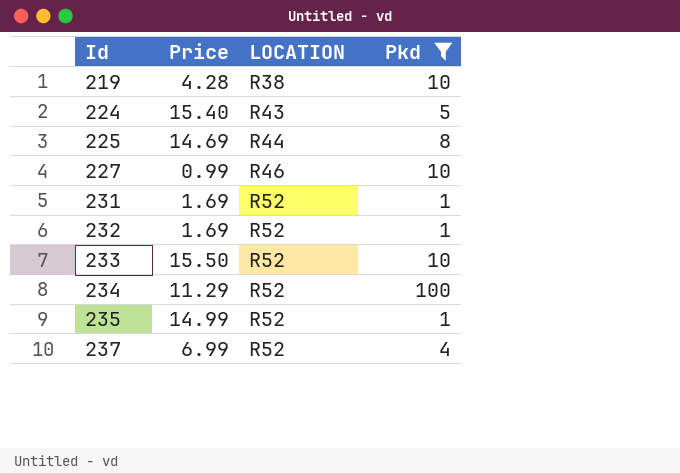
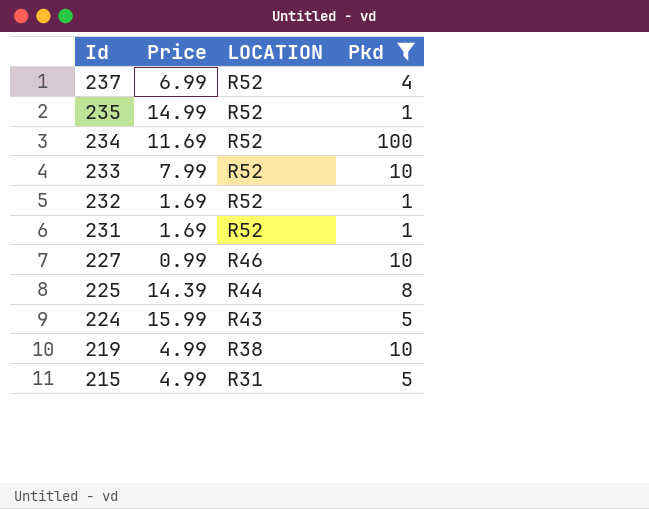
row order: Id ascending -> Id descending
234 | Price: 11.29 -> 11.69
233 | Price: 15.50 -> 7.99
225 | Price: 14.69 -> 14.39
224 | Price: 15.40 -> 15.99
219 | Price: 4.28 -> 4.99
row 215: none -> 4.99 | R31 | 5

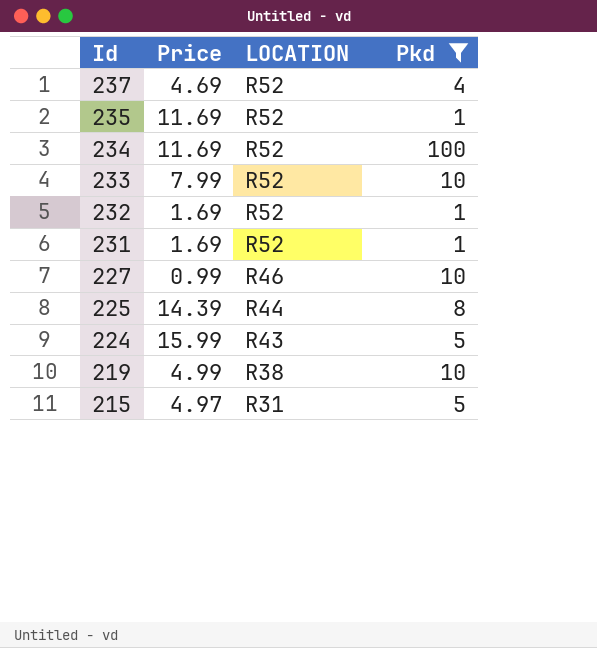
237 | Price: 6.99 -> 4.69
235 | Price: 14.99 -> 11.69
215 | Price: 4.99 -> 4.97

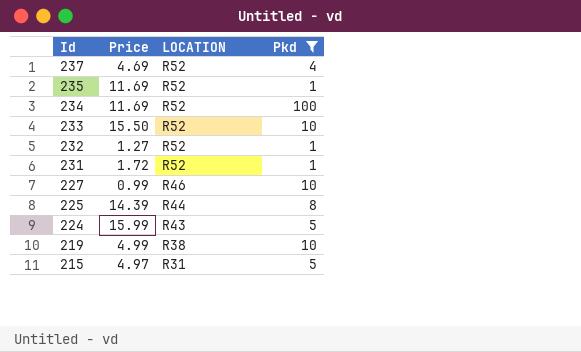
233 | Price: 7.99 -> 15.50
232 | Price: 1.69 -> 1.27
231 | Price: 1.69 -> 1.72

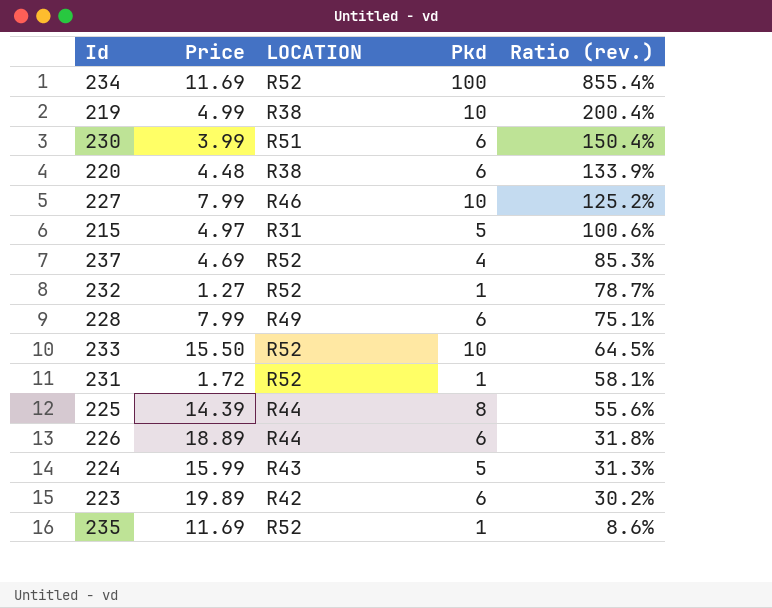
filter: Pkd != 6 -> none
row order: Id descending -> Ratio (rev.) descending
column Ratio (rev.) | formula: none -> [Pkd] / [Price]
227 | Price: 0.99 -> 7.99

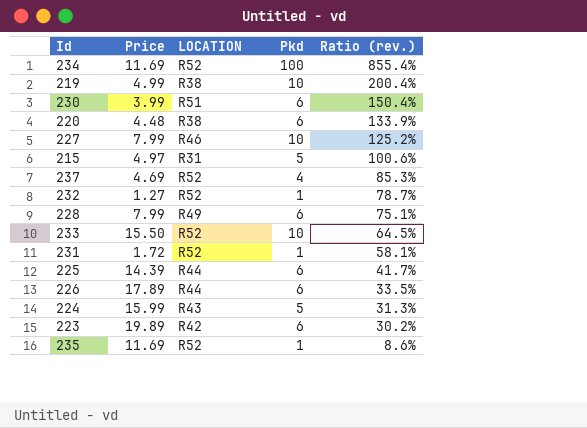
225 | Pkd: 8 -> 6
225 | Ratio (rev.): 55.6% -> 41.7%
226 | Price: 18.89 -> 17.89
226 | Ratio (rev.): 31.8% -> 33.5%

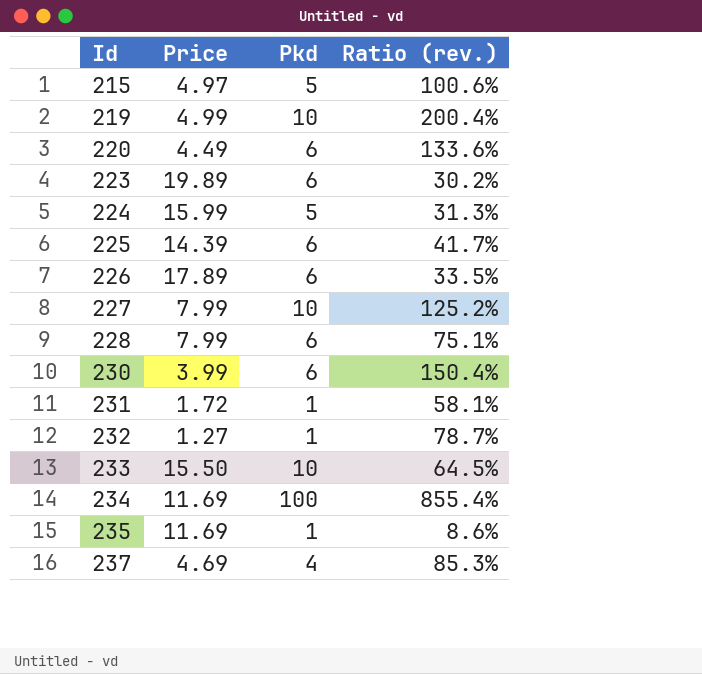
row order: Ratio (rev.) descending -> Id ascending
column LOCATION | position: 3 -> none
220 | Price: 4.48 -> 4.49
220 | Ratio (rev.): 133.9% -> 133.6%

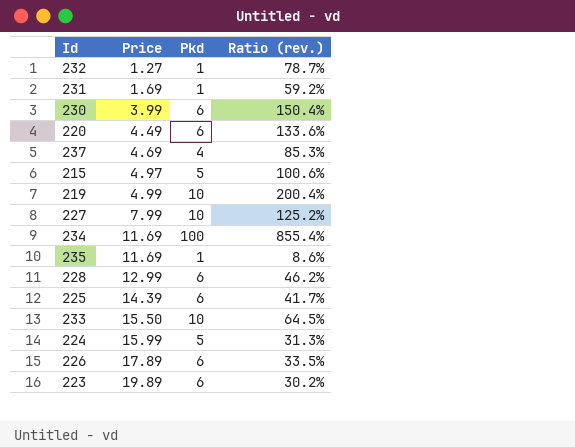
row order: Id ascending -> Price ascending
231 | Price: 1.72 -> 1.69
231 | Ratio (rev.): 58.1% -> 59.2%
228 | Price: 7.99 -> 12.99
228 | Ratio (rev.): 75.1% -> 46.2%

